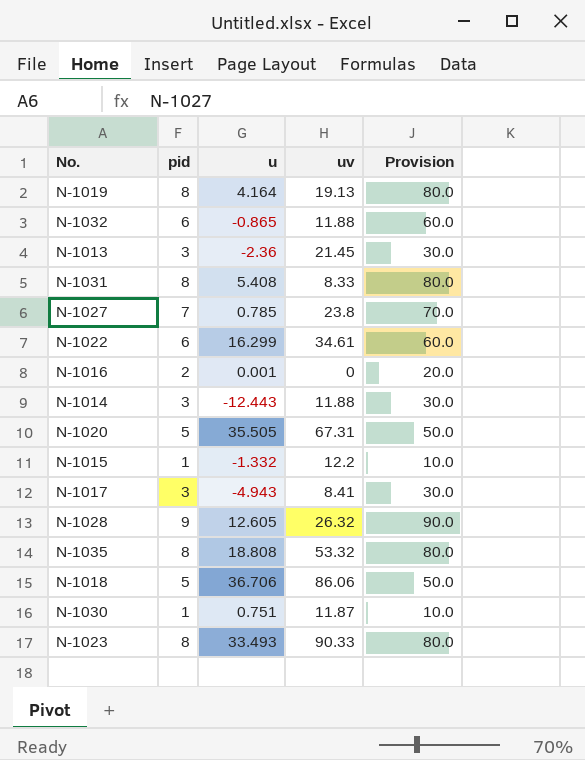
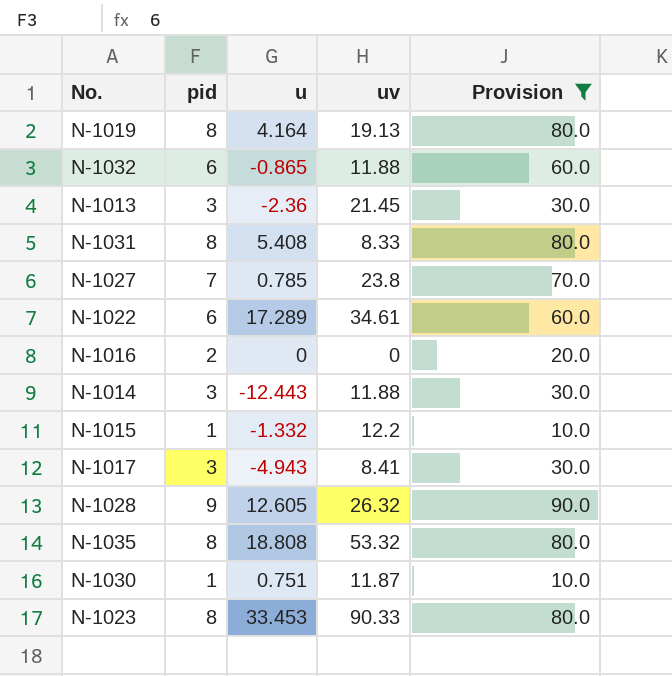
filter: none -> Provision != 50.0
N-1022 | u: 16.299 -> 17.289
N-1016 | u: 0.001 -> 0
N-1023 | u: 33.493 -> 33.453

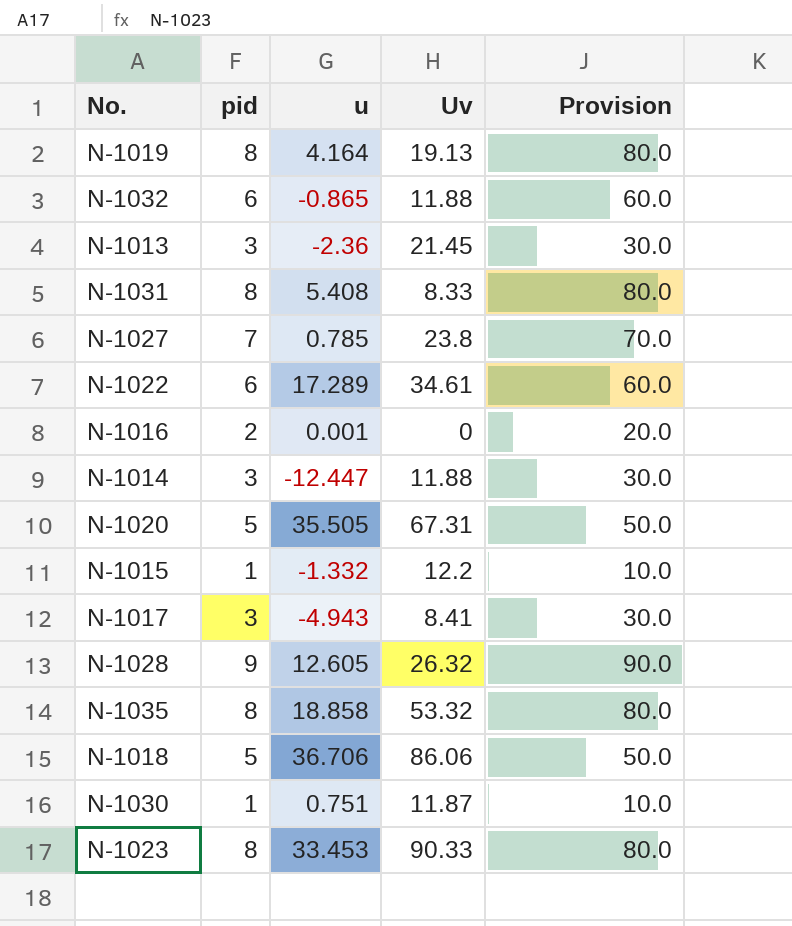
filter: Provision != 50.0 -> none
column name: uv -> Uv
N-1016 | u: 0 -> 0.001
N-1014 | u: -12.443 -> -12.447
N-1035 | u: 18.808 -> 18.858

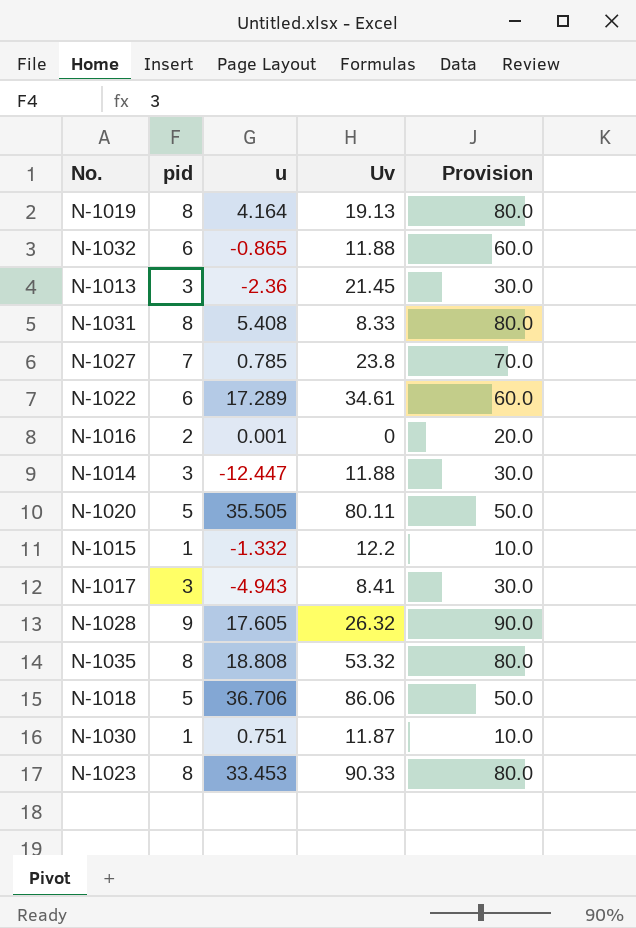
N-1020 | Uv: 67.31 -> 80.11
N-1028 | u: 12.605 -> 17.605
N-1035 | u: 18.858 -> 18.808

